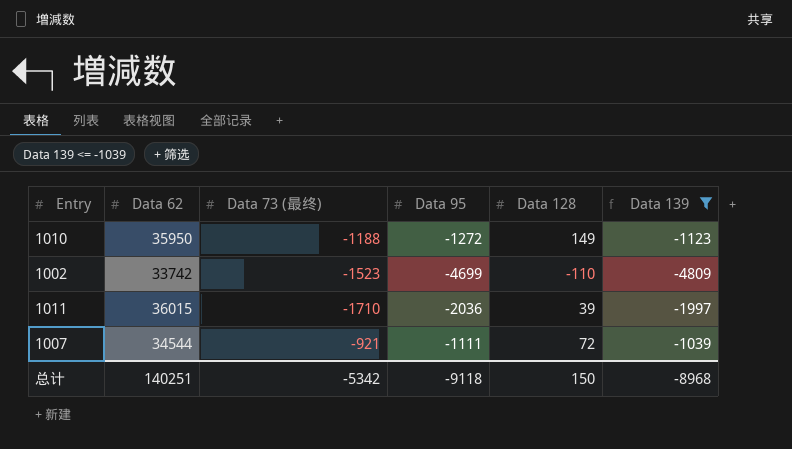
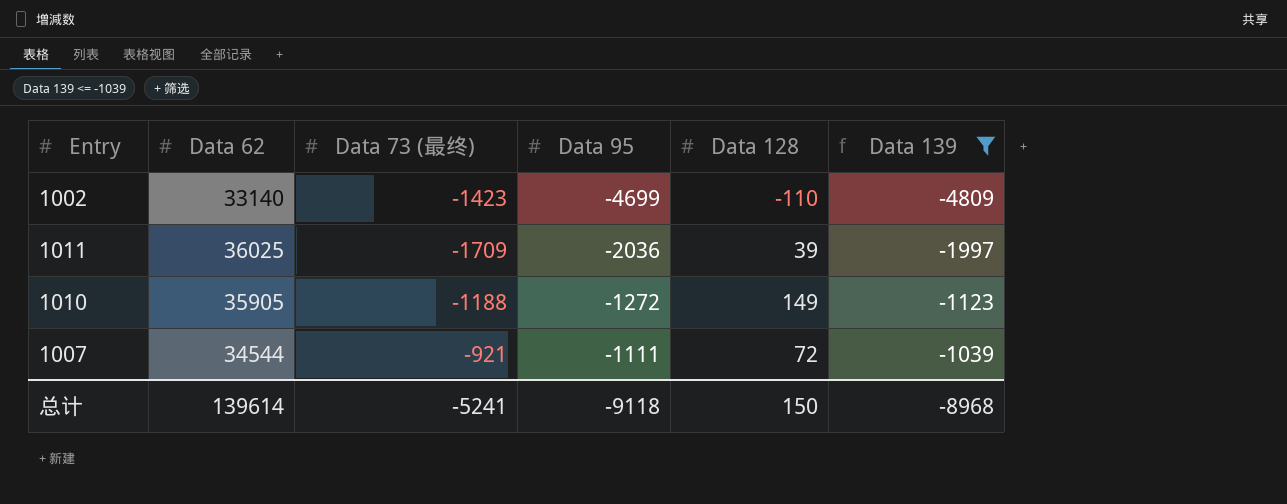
row order: none -> Data 95 ascending
1002 | Data 62: 33742 -> 33140
1002 | Data 73 (最终): -1523 -> -1423
1011 | Data 62: 36015 -> 36025
1011 | Data 73 (最终): -1710 -> -1709
1010 | Data 62: 35950 -> 35905
总计 | Data 62: 140251 -> 139614
总计 | Data 73 (最终): -5342 -> -5241

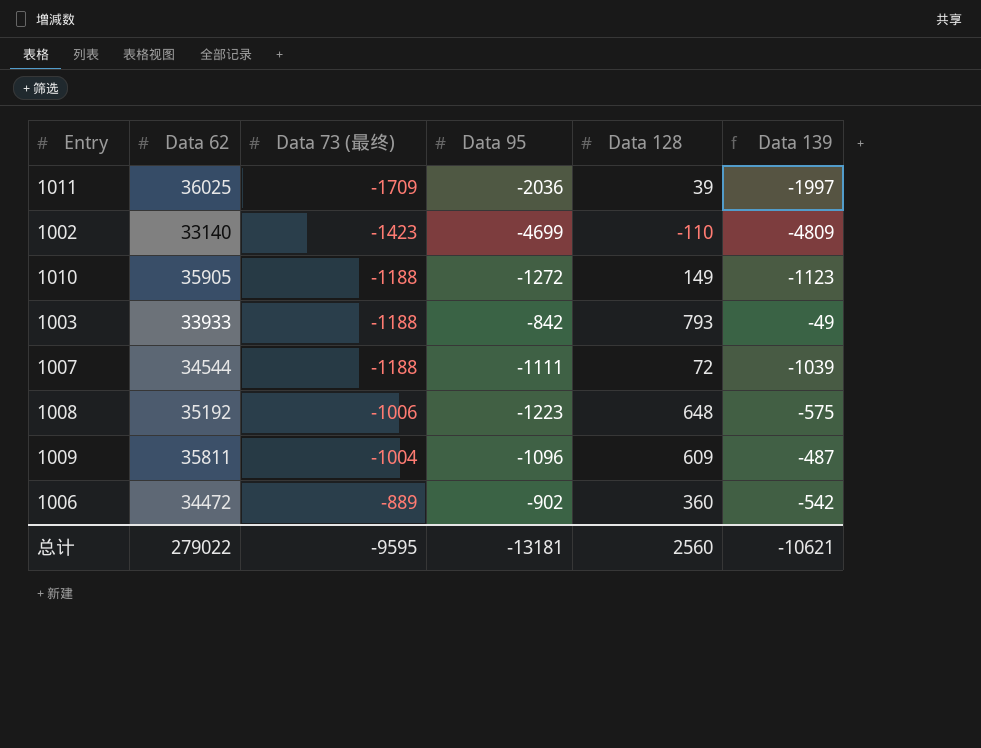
filter: Data 139 <= -1039 -> none
row order: Data 95 ascending -> Data 73 (最终) ascending
1007 | Data 73 (最终): -921 -> -1188
总计 | Data 62: 139614 -> 279022
总计 | Data 73 (最终): -5241 -> -9595
总计 | Data 95: -9118 -> -13181
总计 | Data 128: 150 -> 2560
总计 | Data 139: -8968 -> -10621

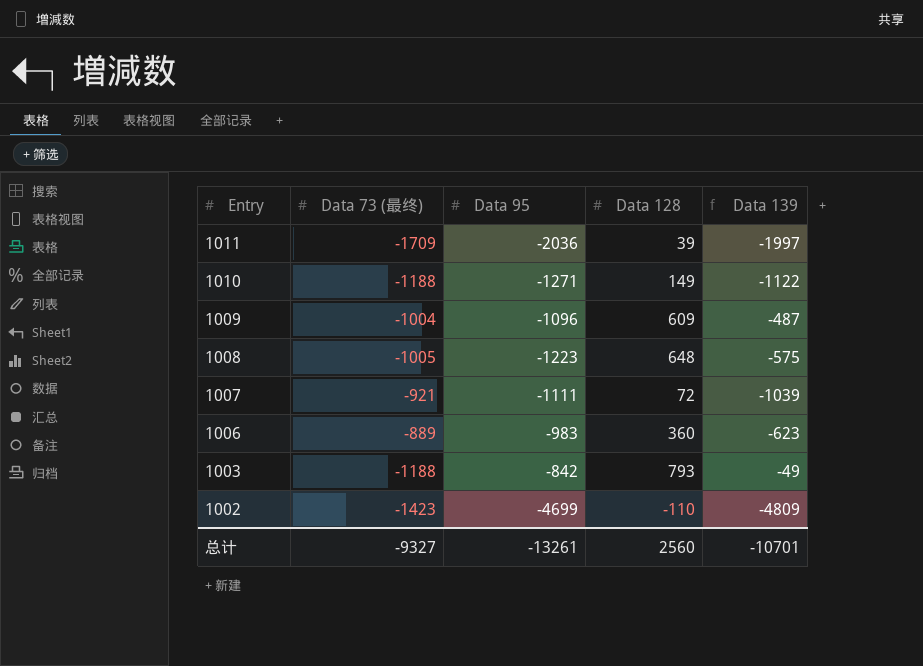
row order: Data 73 (最终) ascending -> Entry descending
column Data 62 | position: 2 -> none
1010 | Data 95: -1272 -> -1271
1010 | Data 139: -1123 -> -1122
1008 | Data 73 (最终): -1006 -> -1005
1007 | Data 73 (最终): -1188 -> -921
1006 | Data 95: -902 -> -983
1006 | Data 139: -542 -> -623
总计 | Data 73 (最终): -9595 -> -9327
总计 | Data 95: -13181 -> -13261
总计 | Data 139: -10621 -> -10701

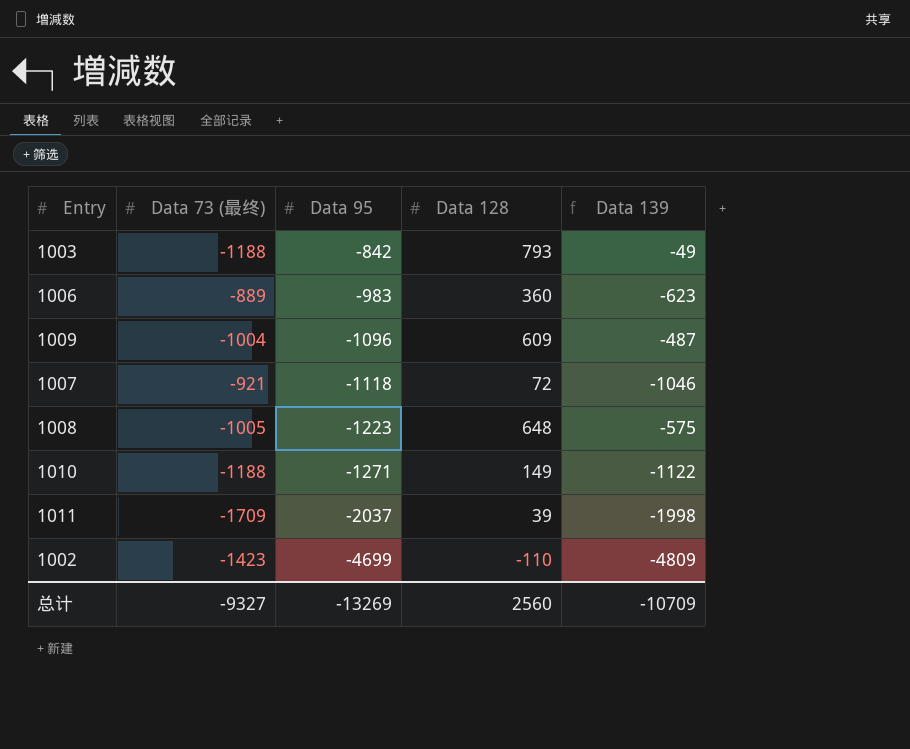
row order: Entry descending -> Data 95 descending
1007 | Data 95: -1111 -> -1118
1007 | Data 139: -1039 -> -1046
1011 | Data 95: -2036 -> -2037
1011 | Data 139: -1997 -> -1998
总计 | Data 95: -13261 -> -13269
总计 | Data 139: -10701 -> -10709

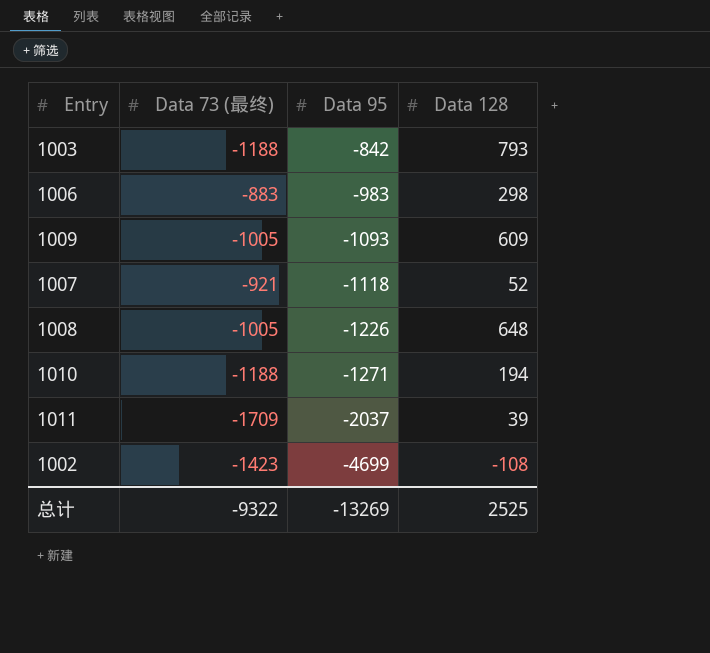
column Data 139 | formula: [Data 95] + [Data 128] -> none
1006 | Data 73 (最终): -889 -> -883
1006 | Data 128: 360 -> 298
1009 | Data 73 (最终): -1004 -> -1005
1009 | Data 95: -1096 -> -1093
1007 | Data 128: 72 -> 52
1008 | Data 95: -1223 -> -1226
1010 | Data 128: 149 -> 194
1002 | Data 128: -110 -> -108
总计 | Data 73 (最终): -9327 -> -9322
总计 | Data 128: 2560 -> 2525

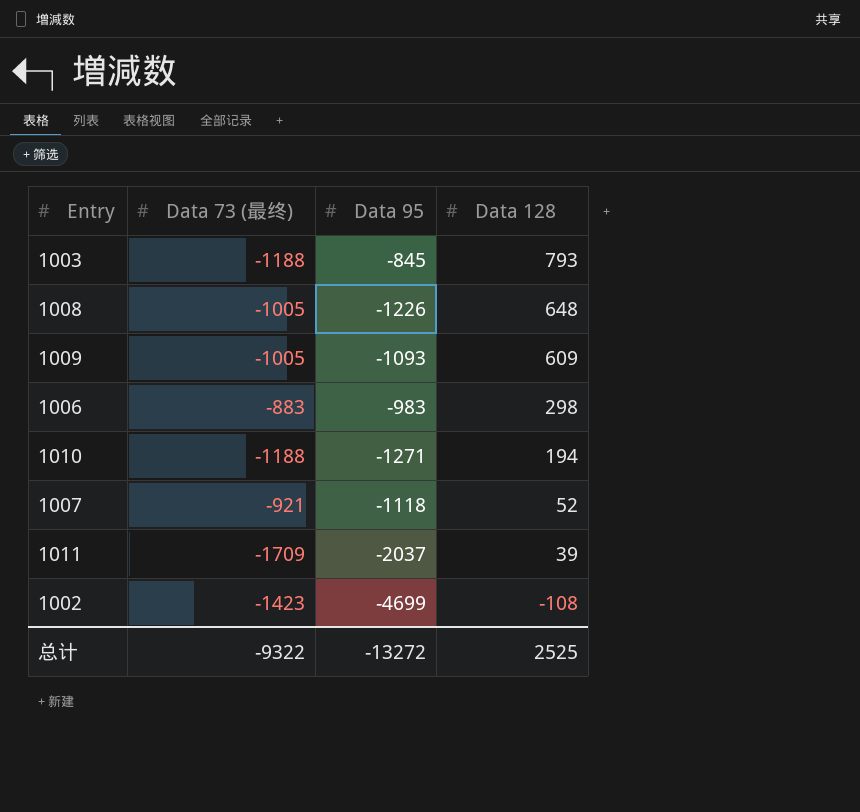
row order: Data 95 descending -> Data 128 descending
1003 | Data 95: -842 -> -845
总计 | Data 95: -13269 -> -13272

